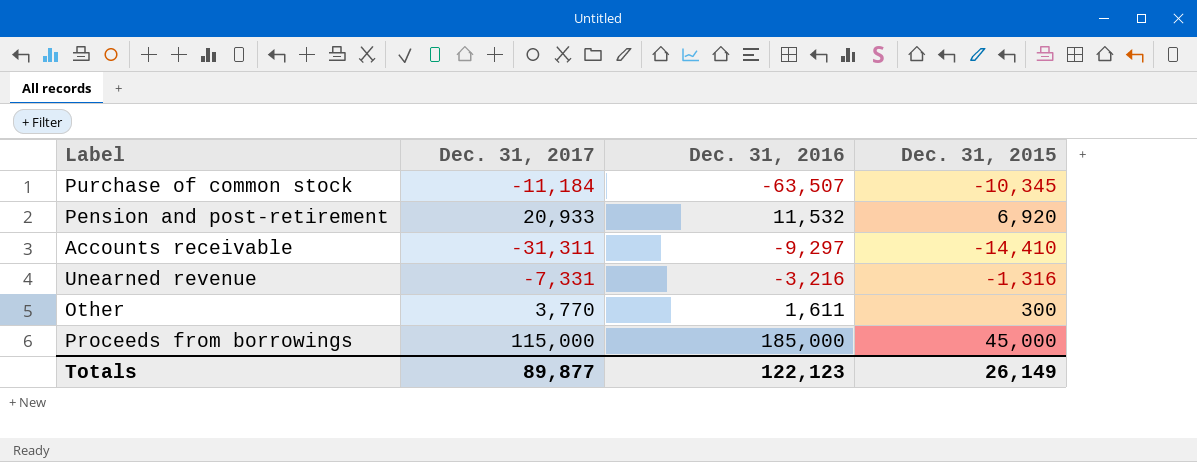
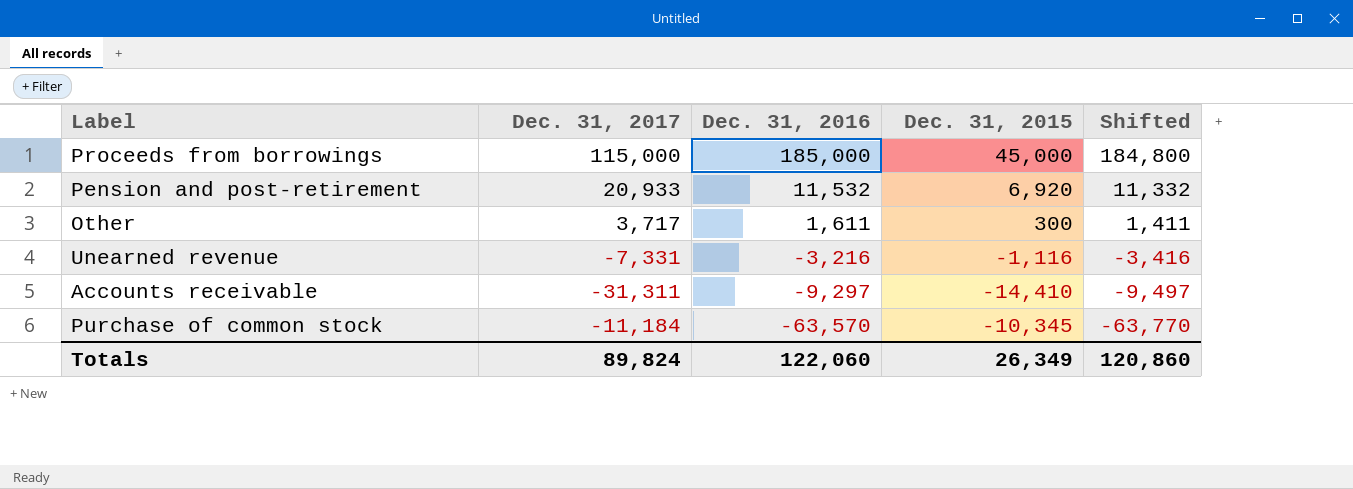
row order: none -> Dec. 31, 2016 descending
column Shifted | formula: none -> [Dec. 31, 2016] - 200
Other | Dec. 31, 2017: 3,770 -> 3,717
Unearned revenue | Dec. 31, 2015: -1,316 -> -1,116
Purchase of common stock | Dec. 31, 2016: -63,507 -> -63,570
Totals | Dec. 31, 2017: 89,877 -> 89,824
Totals | Dec. 31, 2016: 122,123 -> 122,060
Totals | Dec. 31, 2015: 26,149 -> 26,349

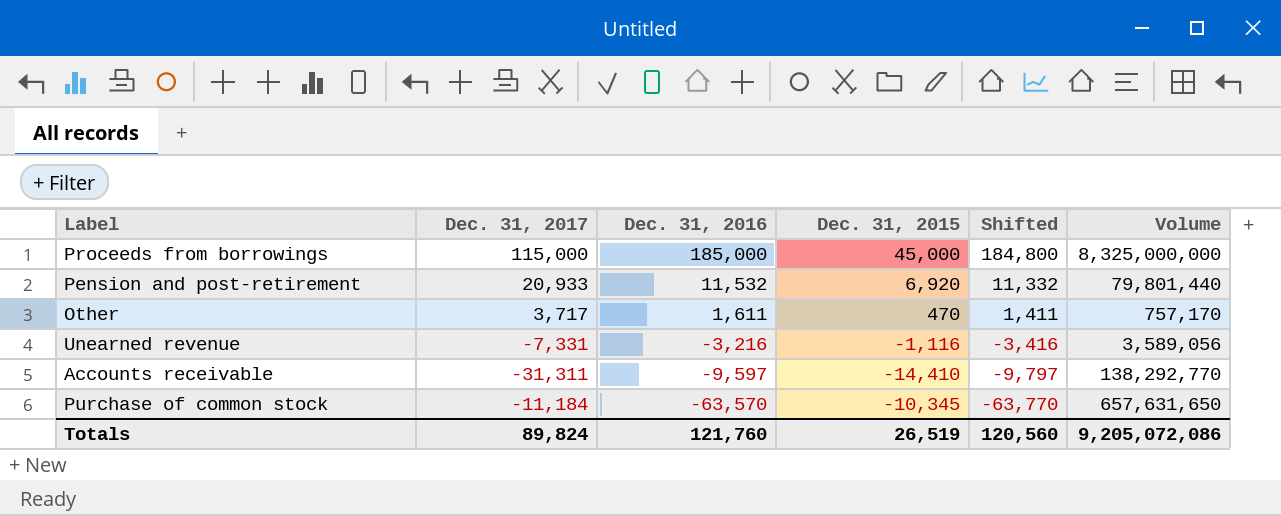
column Volume | formula: none -> [Dec. 31, 2016] * [Dec. 31, 2015]
Other | Dec. 31, 2015: 300 -> 470
Accounts receivable | Dec. 31, 2016: -9,297 -> -9,597
Accounts receivable | Shifted: -9,497 -> -9,797
Totals | Dec. 31, 2016: 122,060 -> 121,760
Totals | Dec. 31, 2015: 26,349 -> 26,519
Totals | Shifted: 120,860 -> 120,560

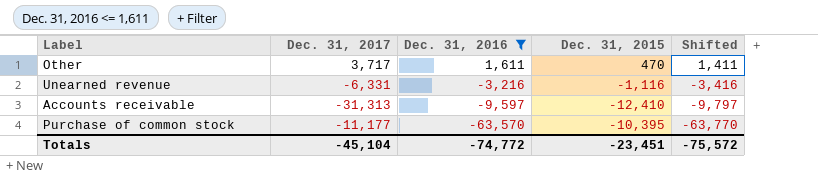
filter: none -> Dec. 31, 2016 <= 1,611
column Volume | formula: [Dec. 31, 2016] * [Dec. 31, 2015] -> none
Unearned revenue | Dec. 31, 2017: -7,331 -> -6,331
Accounts receivable | Dec. 31, 2017: -31,311 -> -31,313
Accounts receivable | Dec. 31, 2015: -14,410 -> -12,410
Purchase of common stock | Dec. 31, 2017: -11,184 -> -11,177
Purchase of common stock | Dec. 31, 2015: -10,345 -> -10,395
Totals | Dec. 31, 2017: 89,824 -> -45,104
Totals | Dec. 31, 2016: 121,760 -> -74,772
Totals | Dec. 31, 2015: 26,519 -> -23,451
Totals | Shifted: 120,560 -> -75,572

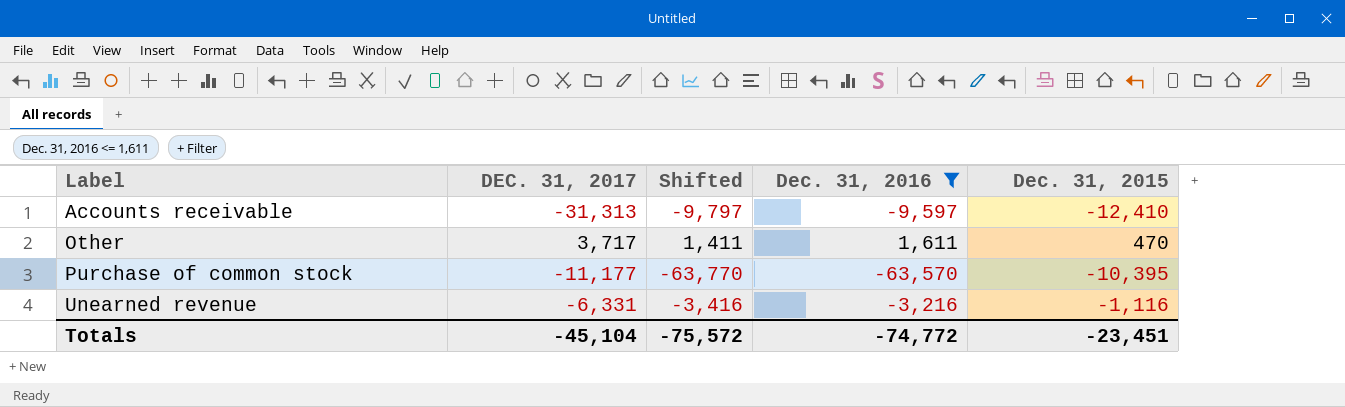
row order: Dec. 31, 2016 descending -> Label ascending
column name: Dec. 31, 2017 -> DEC. 31, 2017
column Shifted | position: 5 -> 3

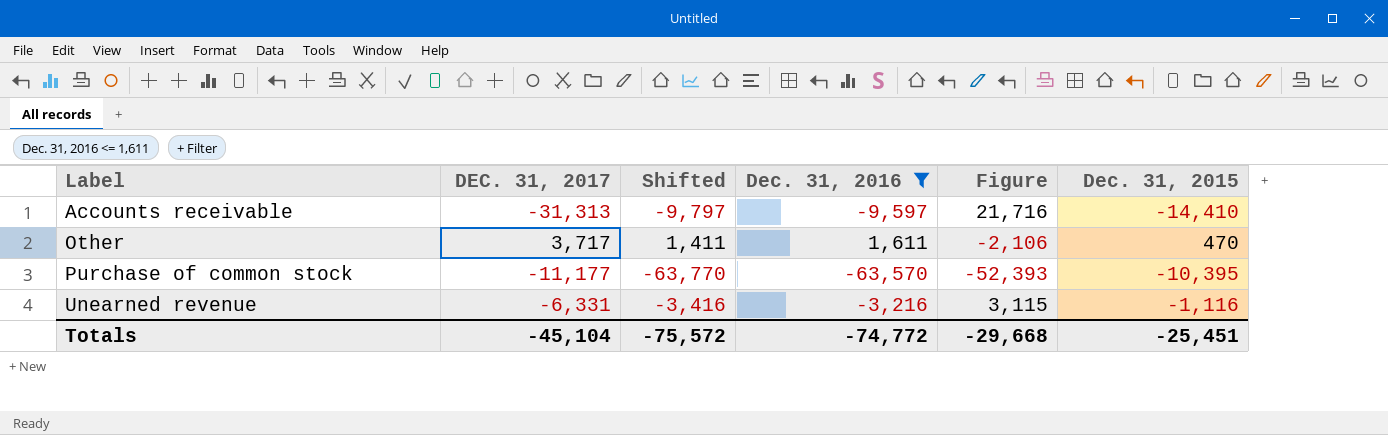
column Figure | formula: none -> [Dec. 31, 2016] - [DEC. 31, 2017]
Accounts receivable | Dec. 31, 2015: -12,410 -> -14,410
Totals | Dec. 31, 2015: -23,451 -> -25,451

